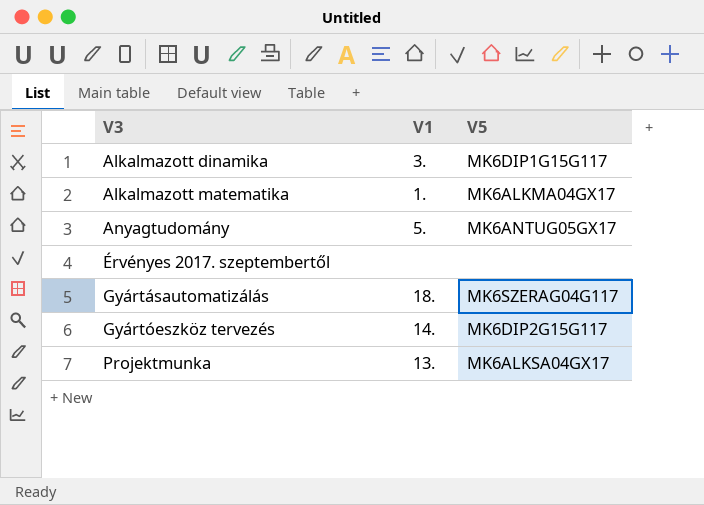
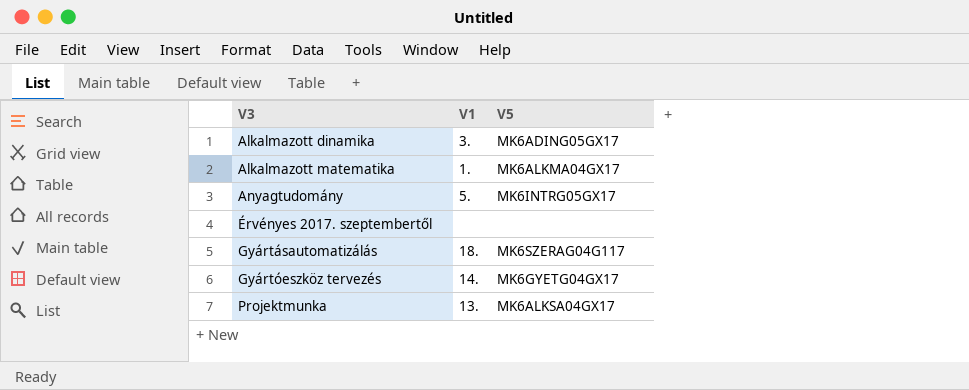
Alkalmazott dinamika | V5: MK6DIP1G15G117 -> MK6ADING05GX17
Anyagtudomány | V5: MK6ANTUG05GX17 -> MK6INTRG05GX17
Gyártóeszköz tervezés | V5: MK6DIP2G15G117 -> MK6GYETG04GX17

